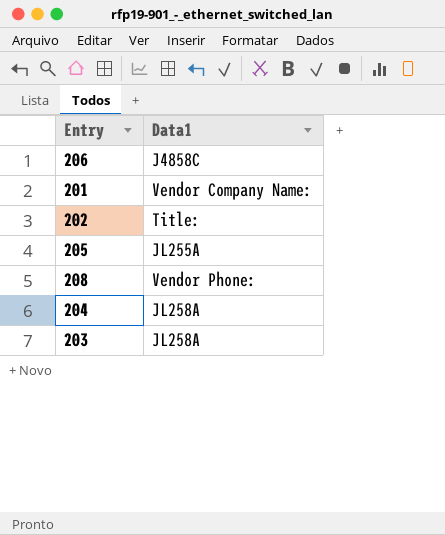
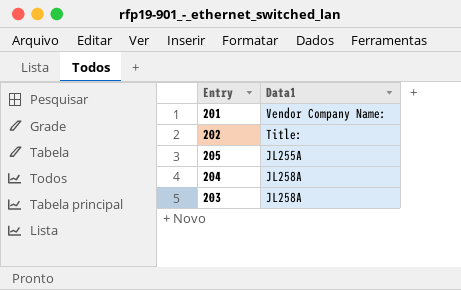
row 206: J4858C -> none
row 208: Vendor Phone: -> none

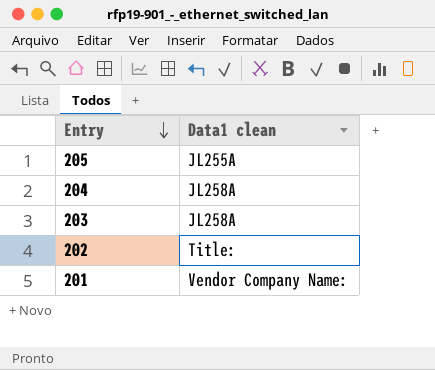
row order: none -> Entry descending
column name: Data1 -> Data1 clean

